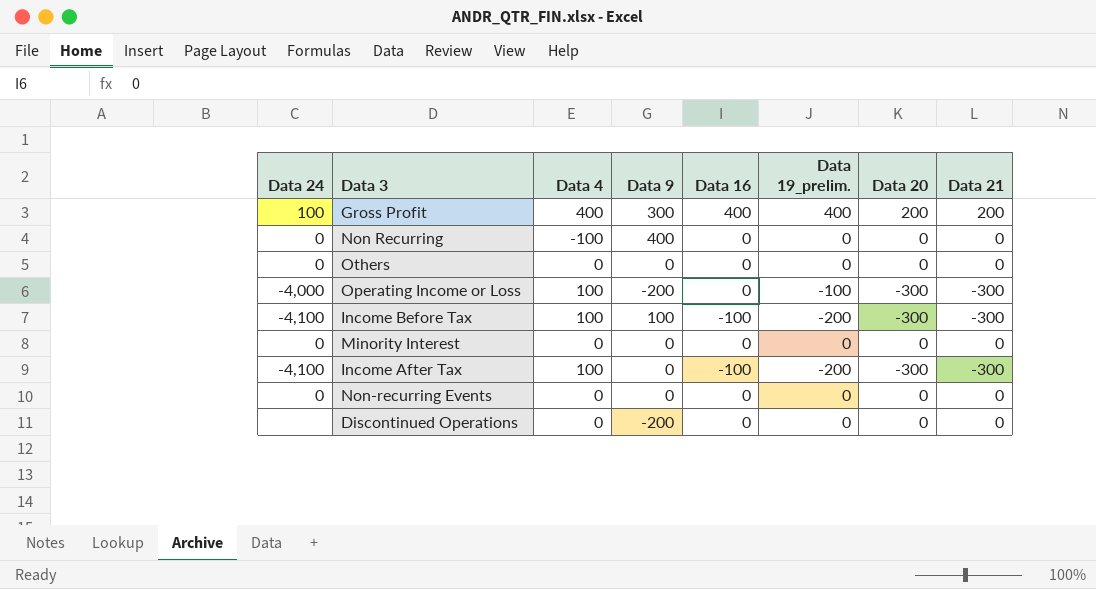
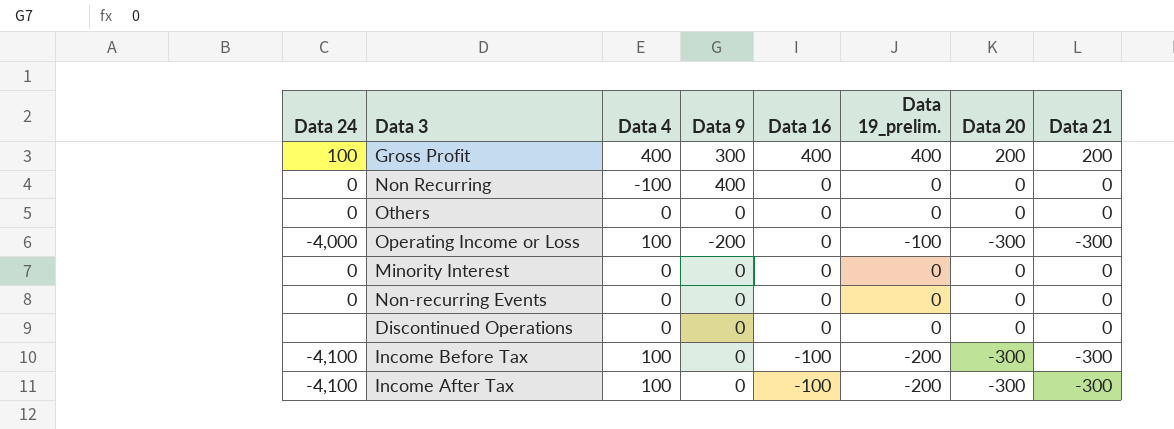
row order: none -> Data 16 descending
Discontinued Operations | Data 9: -200 -> 0
Income Before Tax | Data 9: 100 -> 0

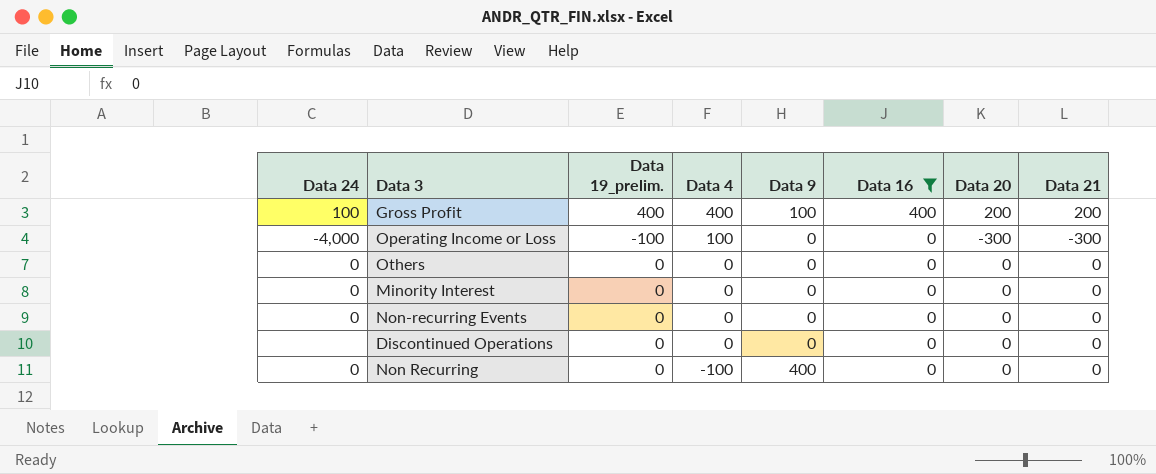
filter: none -> Data 16 != -100
row order: Data 16 descending -> Data 4 descending
column Data 19_prelim. | position: 6 -> 3
Gross Profit | Data 9: 300 -> 100
Operating Income or Loss | Data 9: -200 -> 0

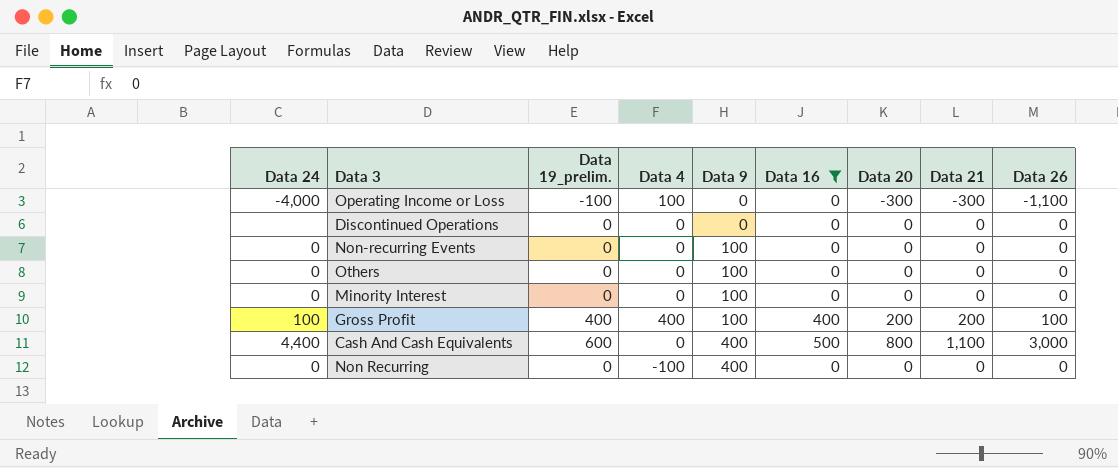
row order: Data 4 descending -> Data 9 ascending
column Data 26 | position: none -> 9
Non-recurring Events | Data 9: 0 -> 100
Others | Data 9: 0 -> 100
Minority Interest | Data 9: 0 -> 100
row Cash And Cash Equivalents: none -> 4,400 | 600 | 0 | 400 | 500 | 800 | 1,100 | 3,000

